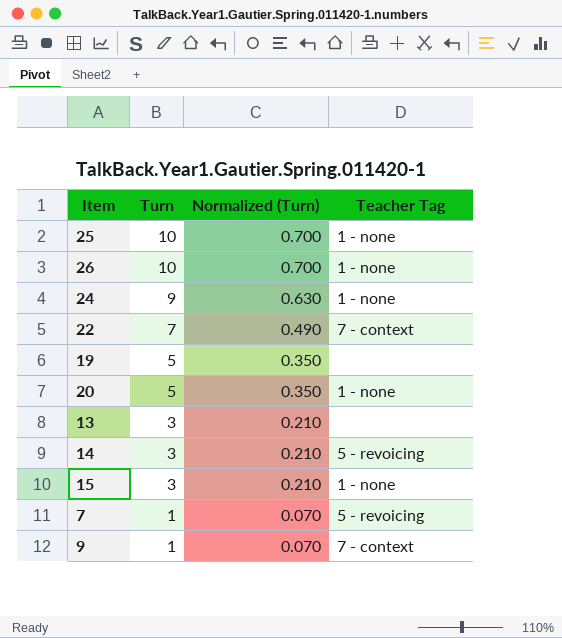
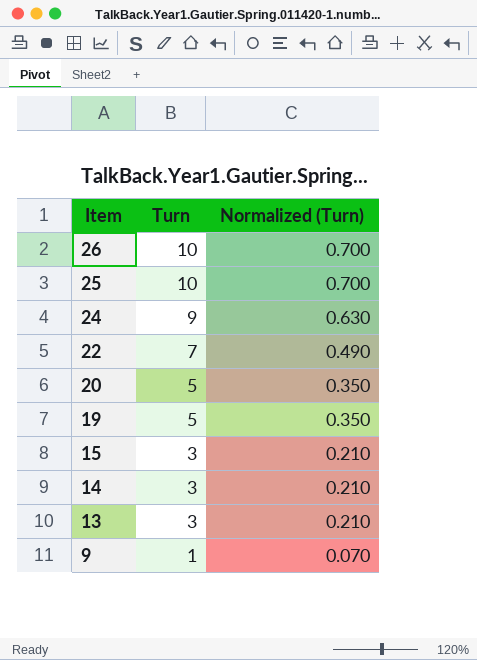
row order: Turn descending -> Item descending
column Teacher Tag | position: 4 -> none
row 7: 1 | 0.070 | 5 - revoicing -> none

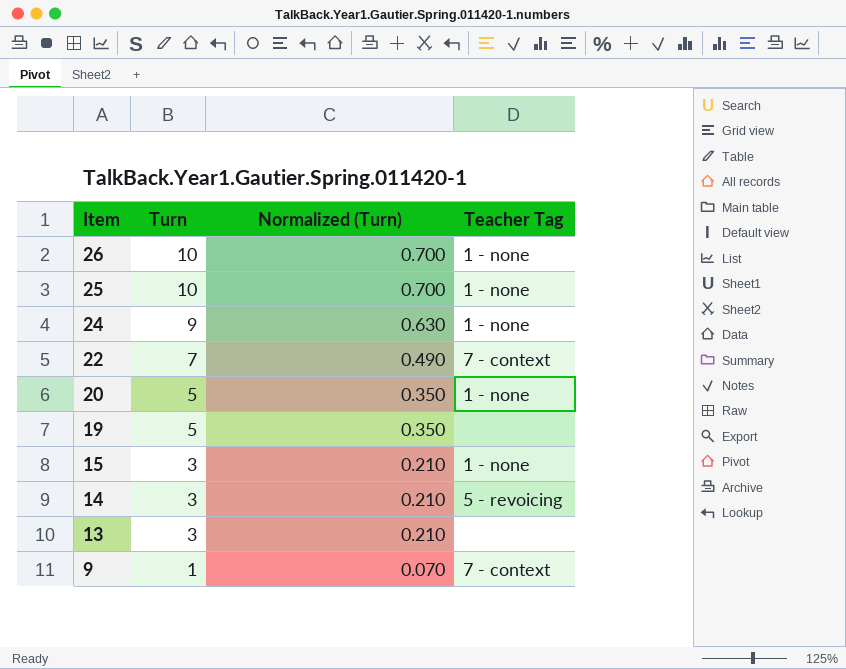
column Teacher Tag | position: none -> 4

